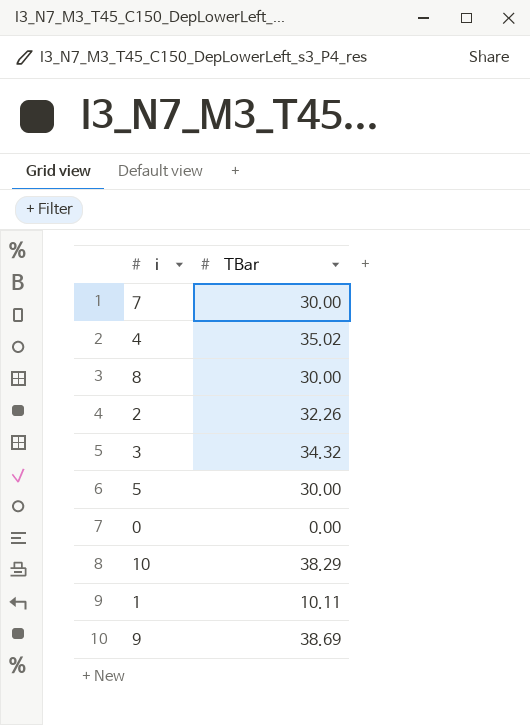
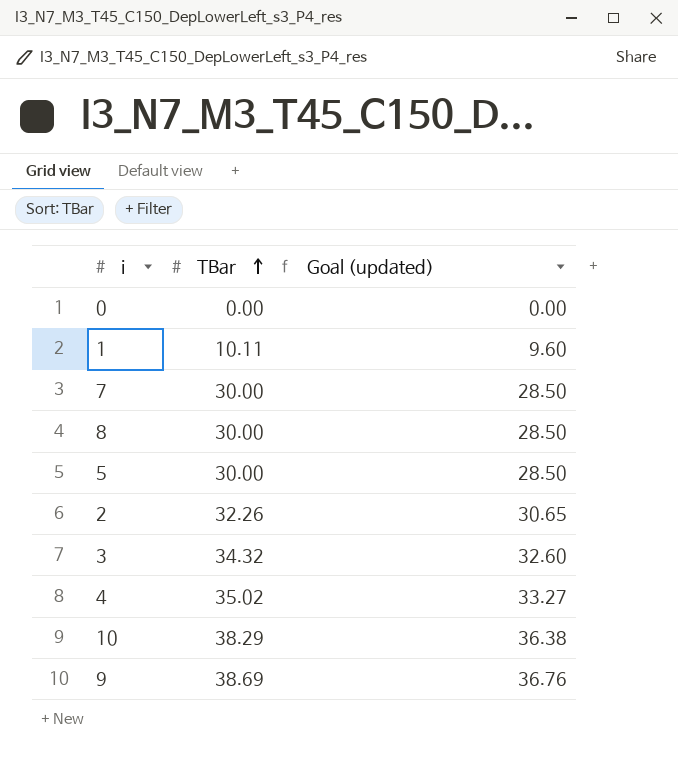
row order: none -> TBar ascending
column Goal (updated) | formula: none -> [TBar] * 0.95

